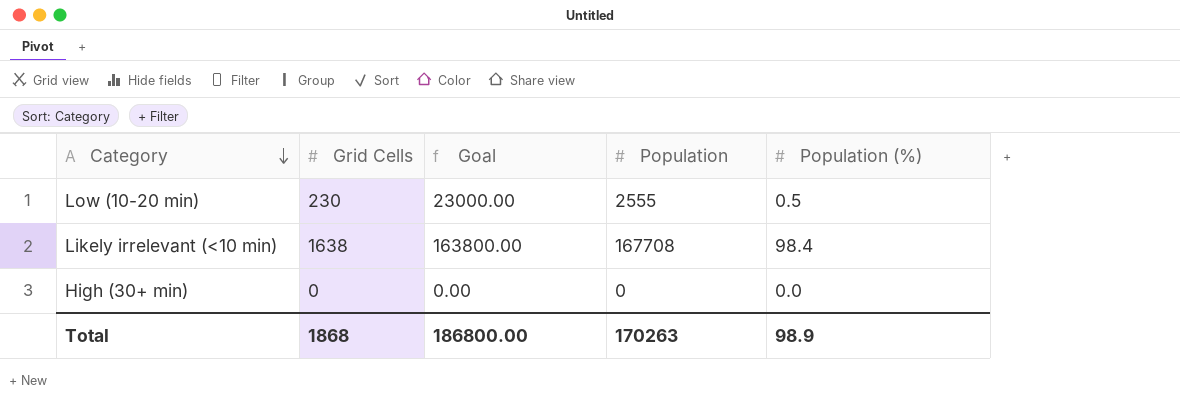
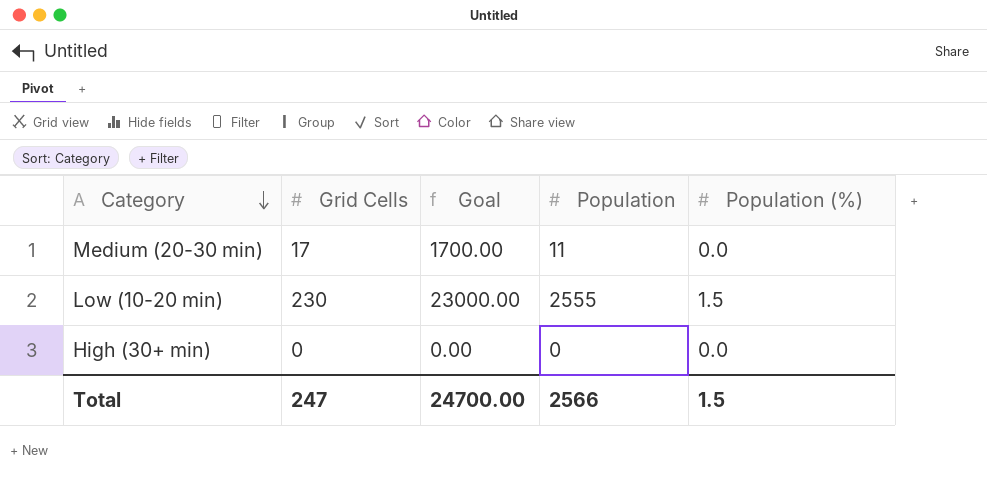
row Likely irrelevant (<10 min): 1638 | 163800.00 | 167708 | 98.4 -> none
row Medium (20-30 min): none -> 17 | 1700.00 | 11 | 0.0
Low (10-20 min) | Population (%): 0.5 -> 1.5
Total | Grid Cells: 1868 -> 247
Total | Goal: 186800.00 -> 24700.00
Total | Population: 170263 -> 2566
Total | Population (%): 98.9 -> 1.5

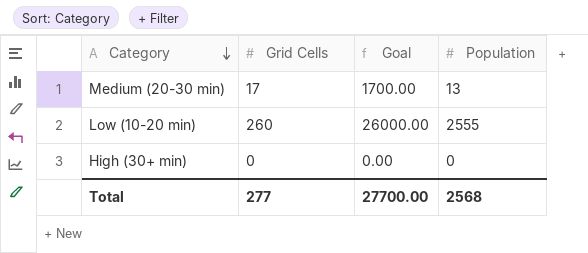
column Population (%) | position: 5 -> none
Medium (20-30 min) | Population: 11 -> 13
Low (10-20 min) | Grid Cells: 230 -> 260
Low (10-20 min) | Goal: 23000.00 -> 26000.00
Total | Grid Cells: 247 -> 277
Total | Goal: 24700.00 -> 27700.00
Total | Population: 2566 -> 2568

